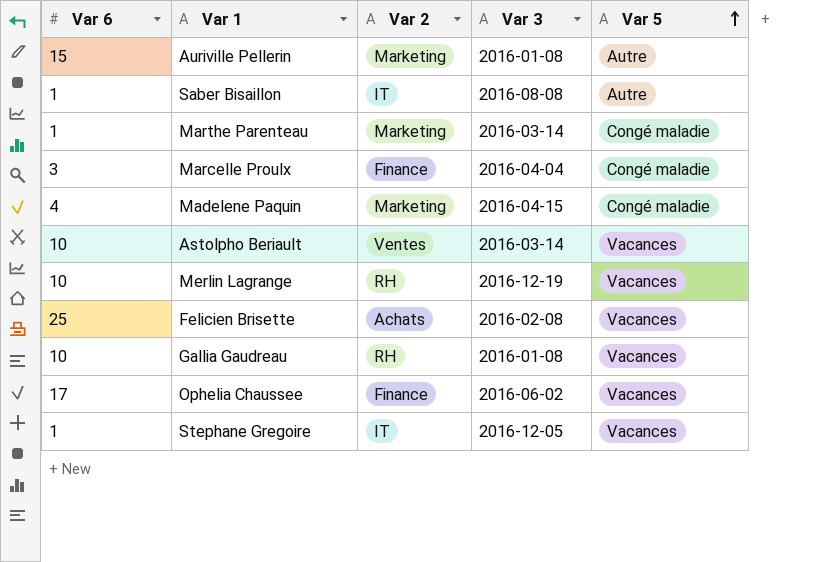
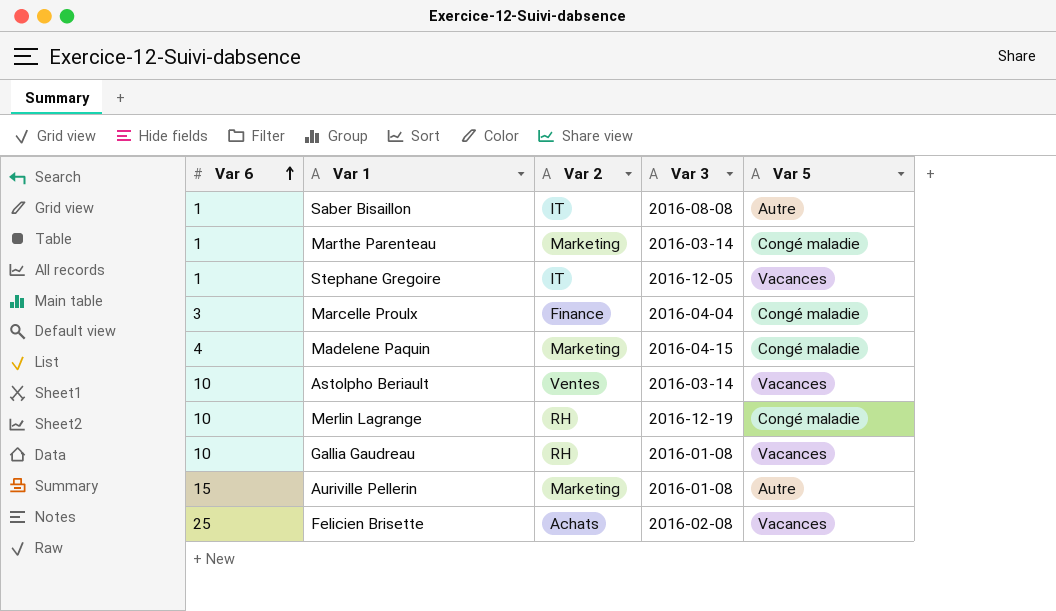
row order: Var 5 ascending -> Var 6 ascending
row Ophelia Chaussee: 17 | Finance | 2016-06-02 | Vacances -> none
Merlin Lagrange | Var 5: Vacances -> Congé maladie

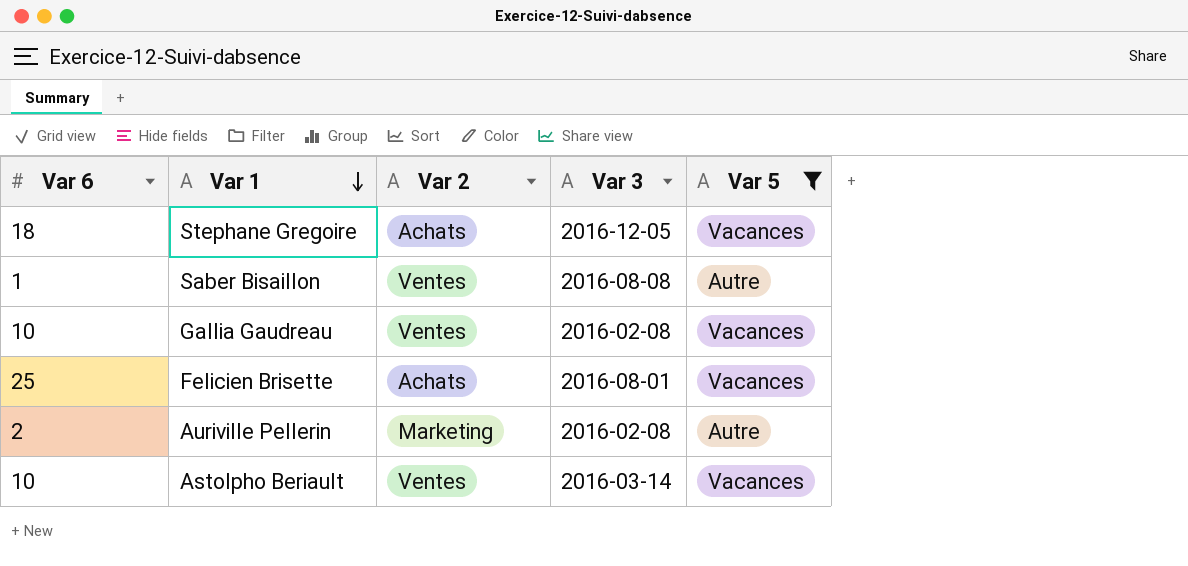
filter: none -> Var 5 != Congé maladie
row order: Var 6 ascending -> Var 1 descending
Stephane Gregoire | Var 6: 1 -> 18
Stephane Gregoire | Var 2: IT -> Achats
Saber Bisaillon | Var 2: IT -> Ventes
Gallia Gaudreau | Var 2: RH -> Ventes
Gallia Gaudreau | Var 3: 2016-01-08 -> 2016-02-08
Felicien Brisette | Var 3: 2016-02-08 -> 2016-08-01
Auriville Pellerin | Var 6: 15 -> 2
Auriville Pellerin | Var 3: 2016-01-08 -> 2016-02-08

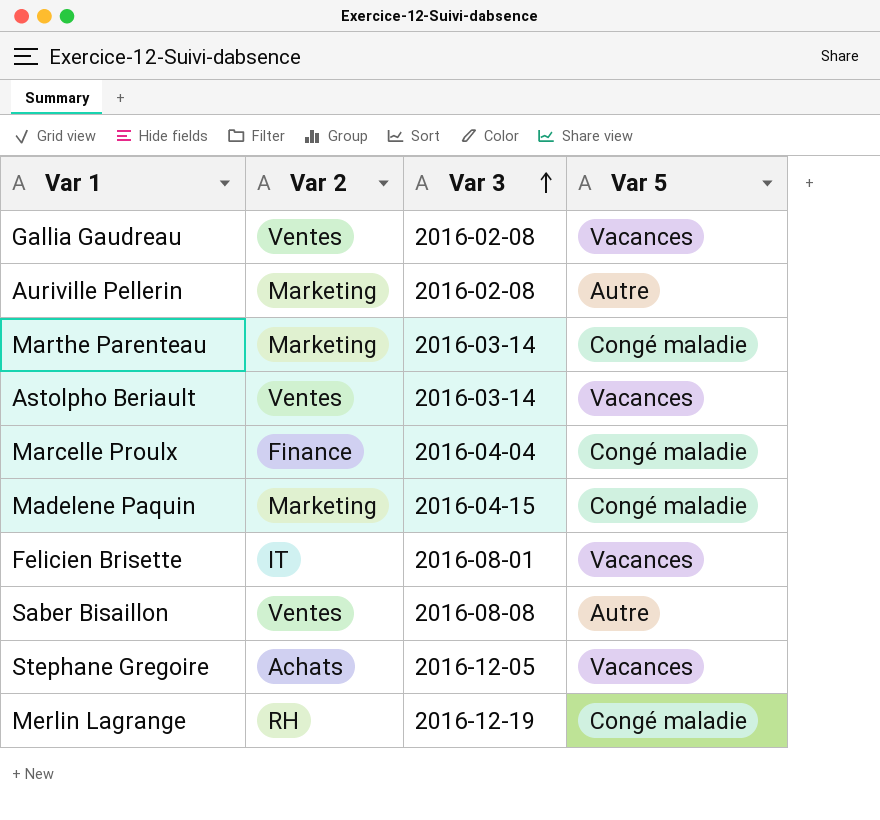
filter: Var 5 != Congé maladie -> none
row order: Var 1 descending -> Var 3 ascending
column Var 6 | position: 1 -> none
Felicien Brisette | Var 2: Achats -> IT

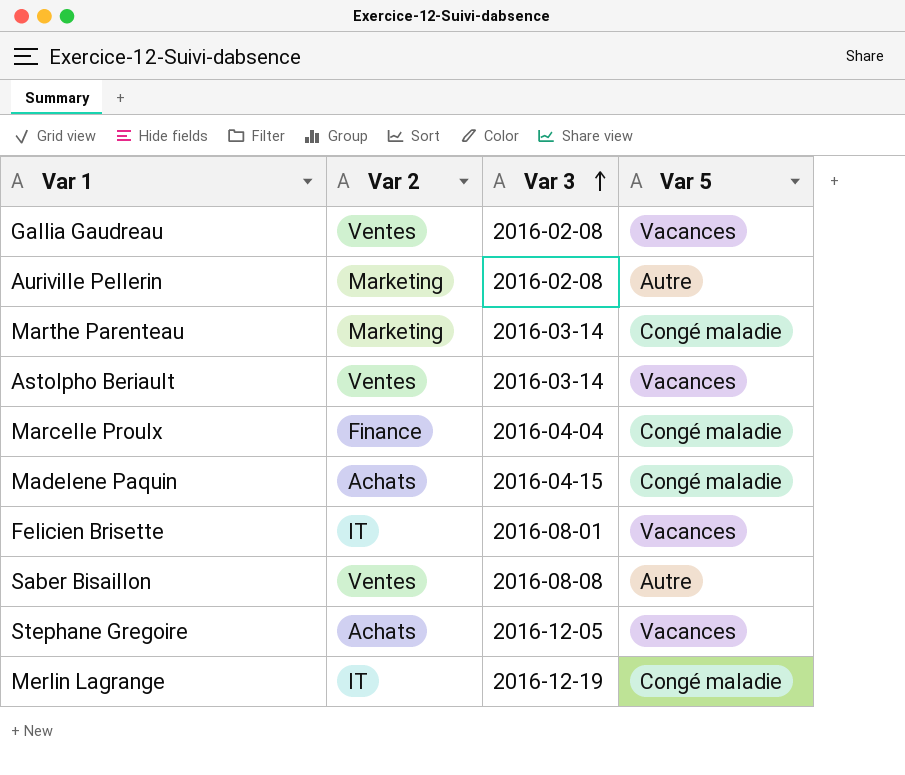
Madelene Paquin | Var 2: Marketing -> Achats
Merlin Lagrange | Var 2: RH -> IT

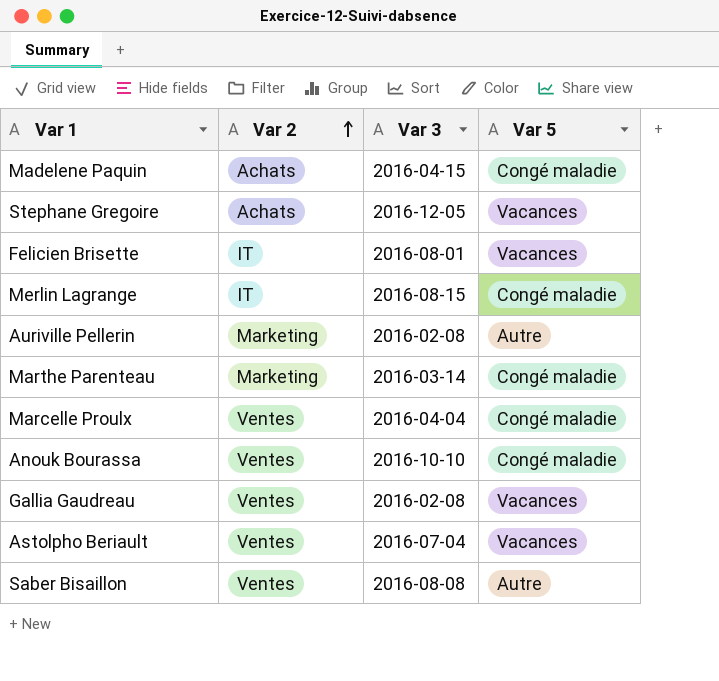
row order: Var 3 ascending -> Var 2 ascending
Merlin Lagrange | Var 3: 2016-12-19 -> 2016-08-15
Marcelle Proulx | Var 2: Finance -> Ventes
row Anouk Bourassa: none -> Ventes | 2016-10-10 | Congé maladie
Astolpho Beriault | Var 3: 2016-03-14 -> 2016-07-04

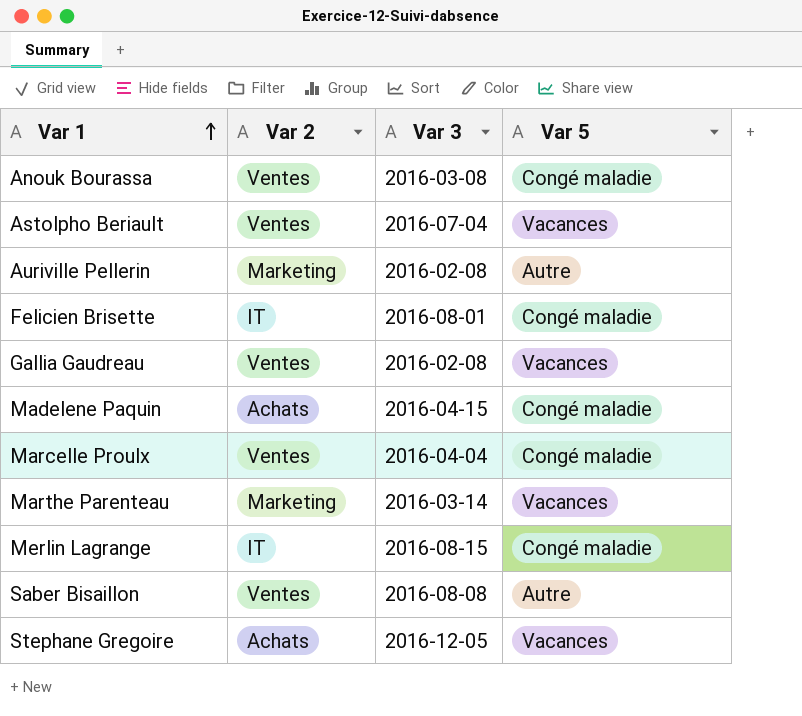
row order: Var 2 ascending -> Var 1 ascending
Anouk Bourassa | Var 3: 2016-10-10 -> 2016-03-08
Felicien Brisette | Var 5: Vacances -> Congé maladie
Marthe Parenteau | Var 5: Congé maladie -> Vacances

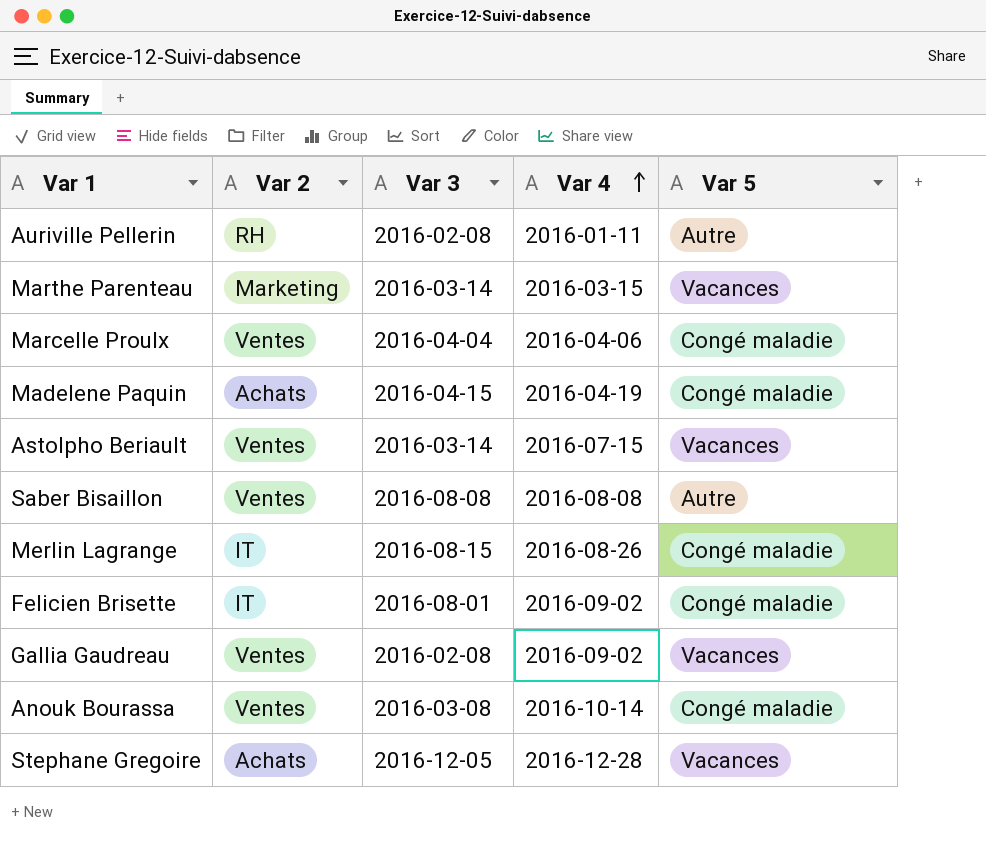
row order: Var 1 ascending -> Var 4 ascending
column Var 4 | position: none -> 4
Auriville Pellerin | Var 2: Marketing -> RH
Astolpho Beriault | Var 3: 2016-07-04 -> 2016-03-14

